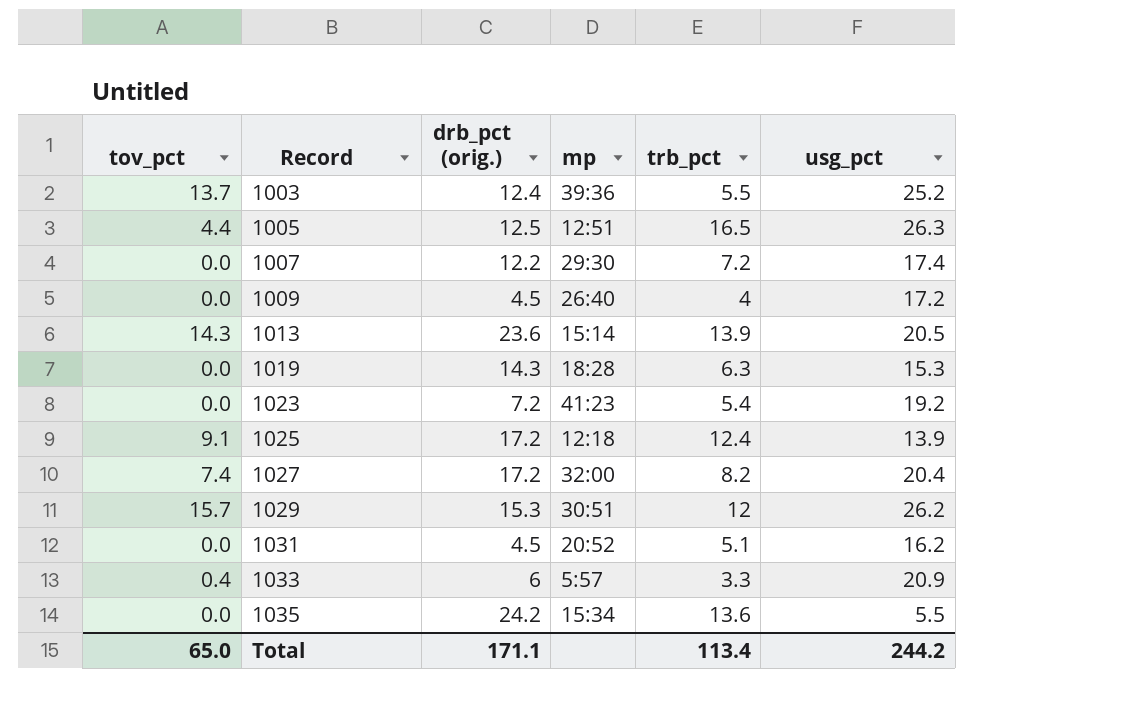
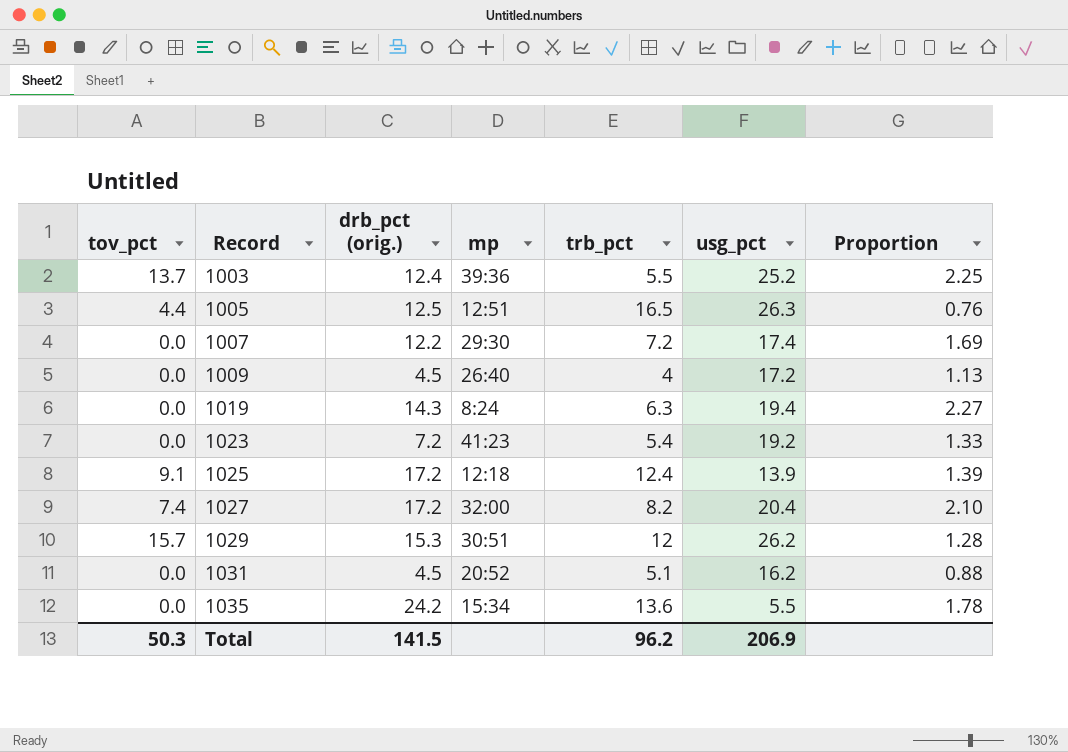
column Proportion | formula: none -> [drb_pct (orig.)] / [trb_pct]
row 1013: 14.3 | 23.6 | 15:14 | 13.9 | 20.5 -> none
row 1033: 0.4 | 6 | 5:57 | 3.3 | 20.9 -> none
1019 | mp: 18:28 -> 8:24
1019 | usg_pct: 15.3 -> 19.4
Total | tov_pct: 65.0 -> 50.3
Total | drb_pct (orig.): 171.1 -> 141.5
Total | trb_pct: 113.4 -> 96.2
Total | usg_pct: 244.2 -> 206.9

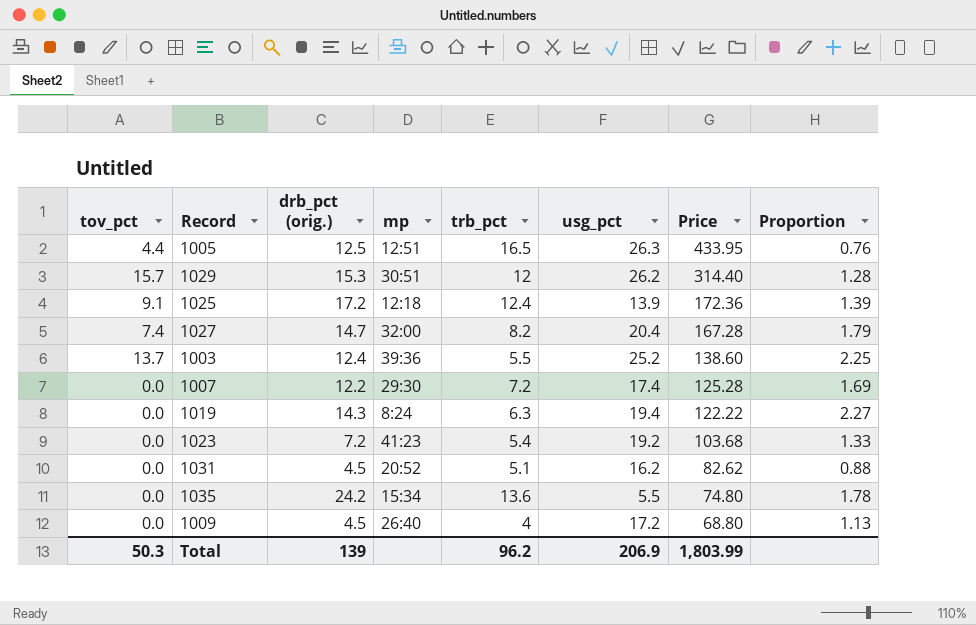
row order: Record ascending -> Price descending
column Price | formula: none -> [trb_pct] * [usg_pct]
1027 | drb_pct (orig.): 17.2 -> 14.7
1027 | Proportion: 2.10 -> 1.79
Total | drb_pct (orig.): 141.5 -> 139

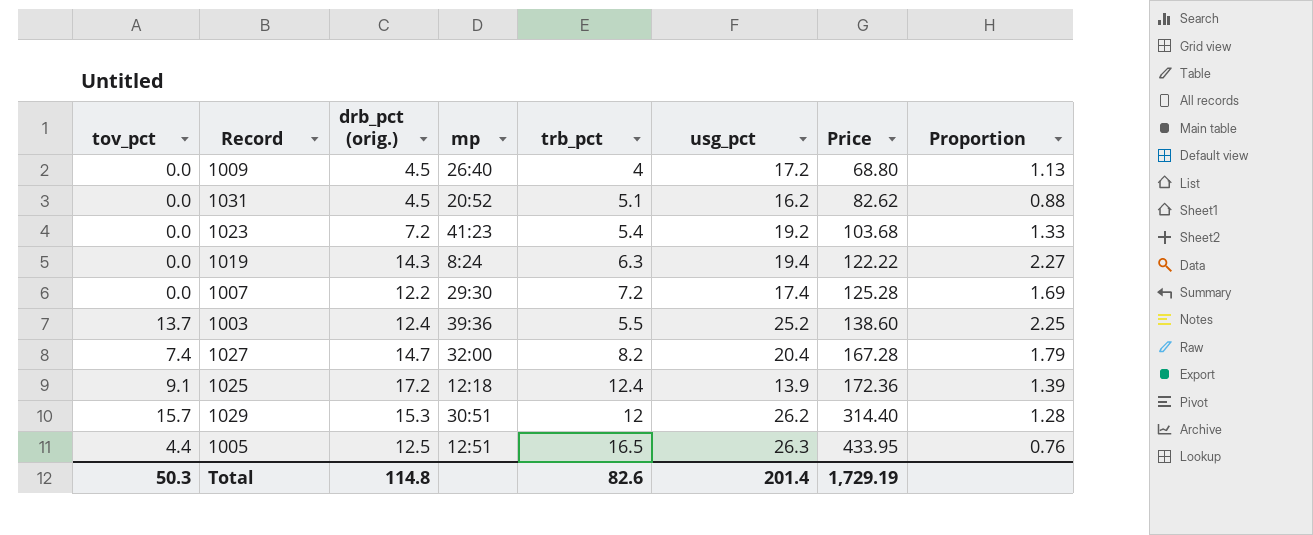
row order: Price descending -> Price ascending
row 1035: 0.0 | 24.2 | 15:34 | 13.6 | 5.5 | 74.80 | 1.78 -> none
Total | drb_pct (orig.): 139 -> 114.8
Total | trb_pct: 96.2 -> 82.6
Total | usg_pct: 206.9 -> 201.4
Total | Price: 1,803.99 -> 1,729.19

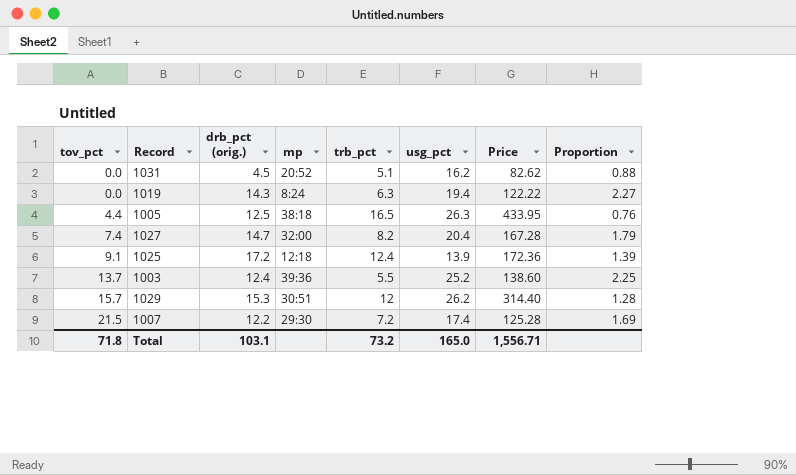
row order: Price ascending -> tov_pct ascending
row 1009: 0.0 | 4.5 | 26:40 | 4 | 17.2 | 68.80 | 1.13 -> none
row 1023: 0.0 | 7.2 | 41:23 | 5.4 | 19.2 | 103.68 | 1.33 -> none
1005 | mp: 12:51 -> 38:18
1007 | tov_pct: 0.0 -> 21.5
Total | tov_pct: 50.3 -> 71.8
Total | drb_pct (orig.): 114.8 -> 103.1
Total | trb_pct: 82.6 -> 73.2
Total | usg_pct: 201.4 -> 165.0
Total | Price: 1,729.19 -> 1,556.71

